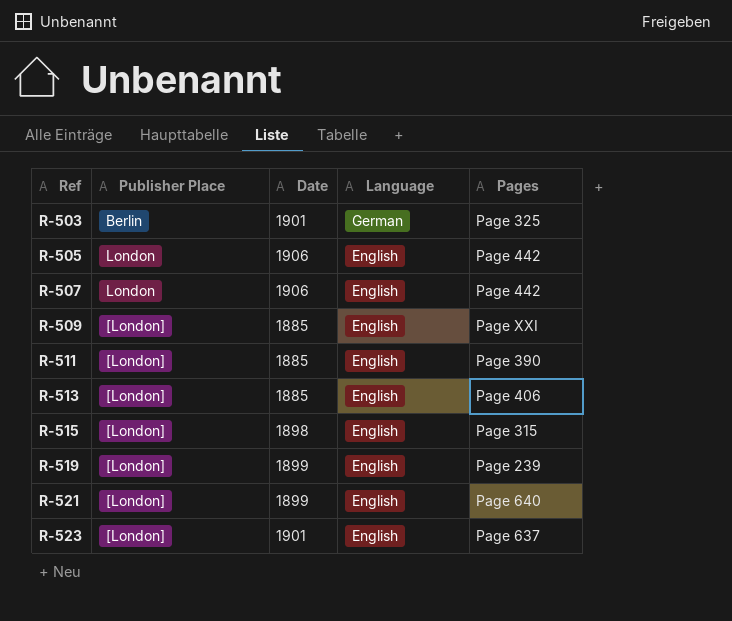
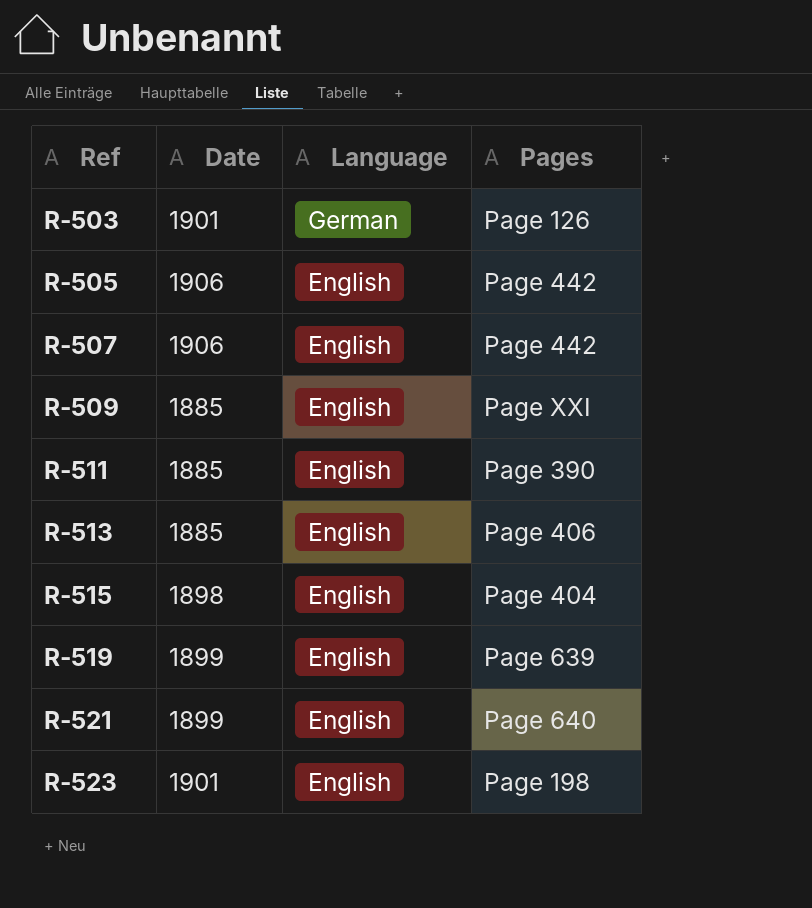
column Publisher Place | position: 2 -> none
R-503 | Pages: Page 325 -> Page 126
R-515 | Pages: Page 315 -> Page 404
R-519 | Pages: Page 239 -> Page 639
R-523 | Pages: Page 637 -> Page 198

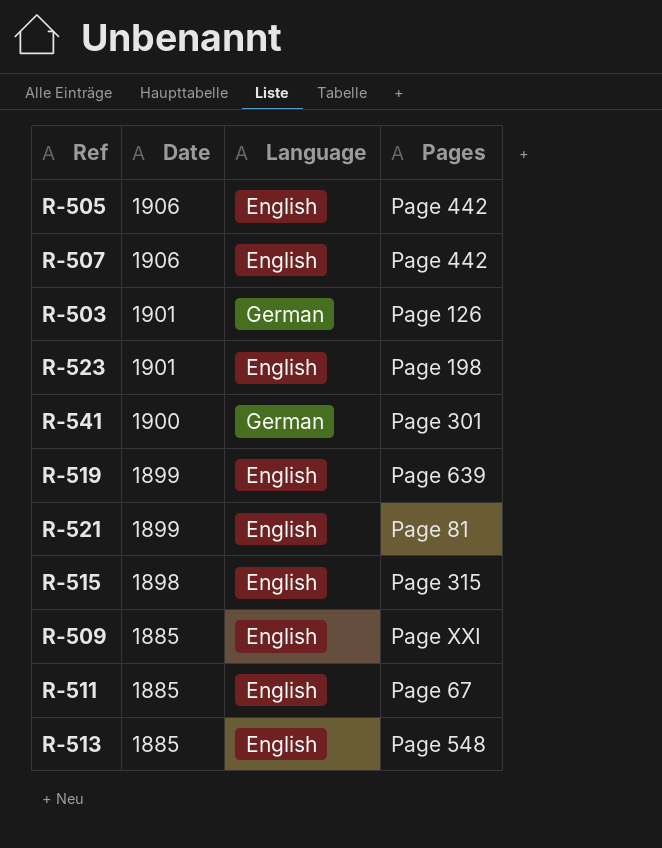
row order: Ref ascending -> Date descending
row R-541: none -> 1900 | German | Page 301
R-521 | Pages: Page 640 -> Page 81
R-515 | Pages: Page 404 -> Page 315
R-511 | Pages: Page 390 -> Page 67
R-513 | Pages: Page 406 -> Page 548

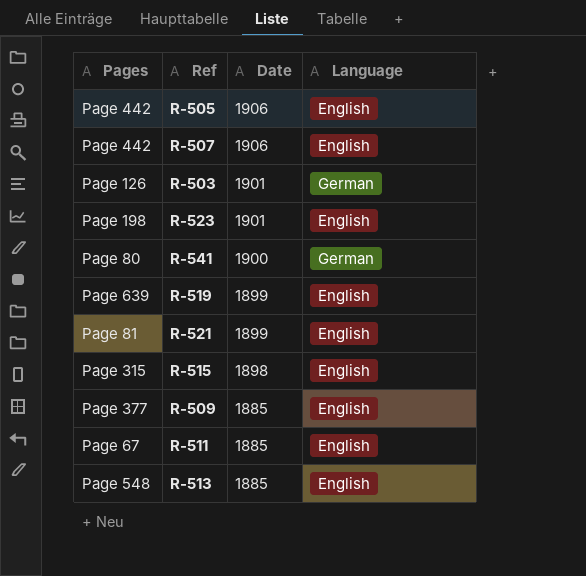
column Pages | position: 4 -> 1
R-541 | Pages: Page 301 -> Page 80
R-509 | Pages: Page XXI -> Page 377

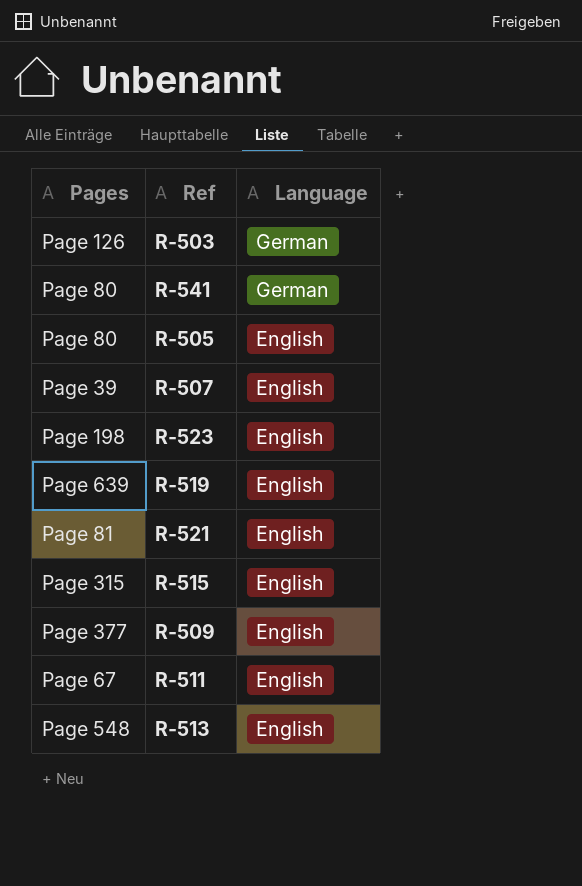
row order: Date descending -> Language descending
column Date | position: 3 -> none
R-505 | Pages: Page 442 -> Page 80
R-507 | Pages: Page 442 -> Page 39

